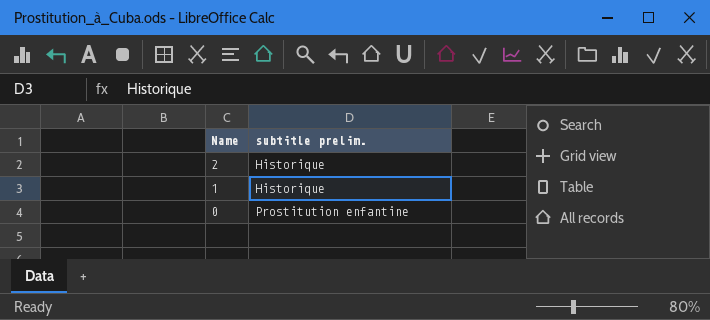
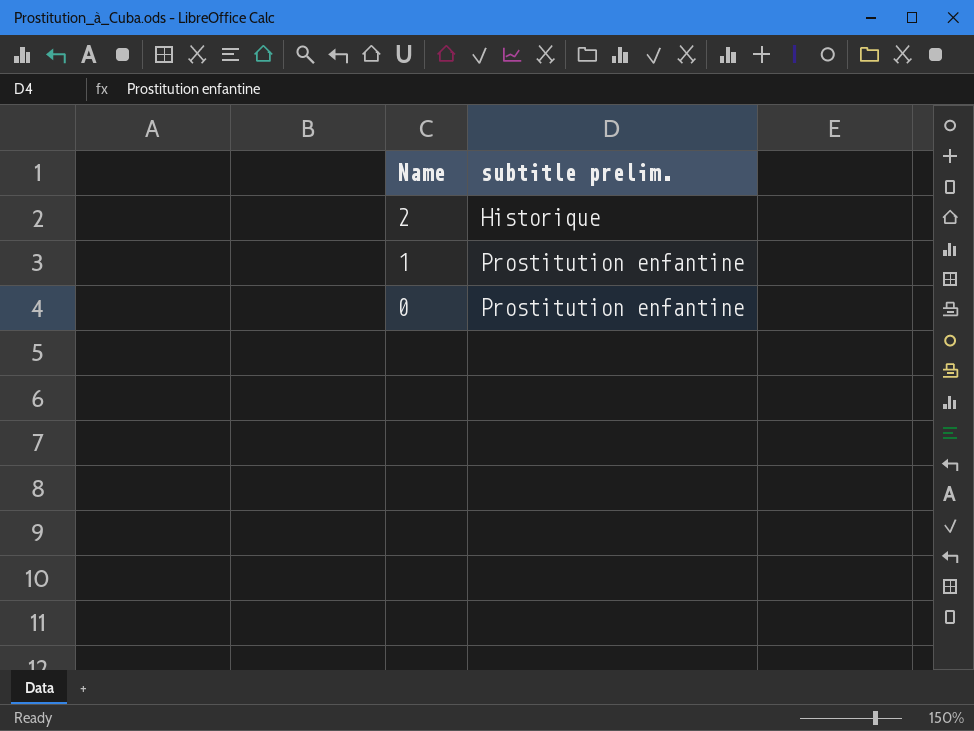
1 | subtitle prelim.: Historique -> Prostitution enfantine

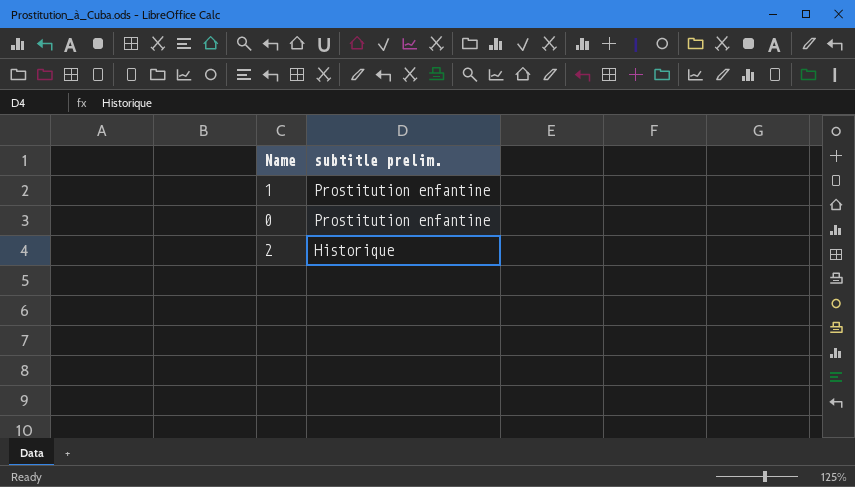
row order: Name descending -> subtitle prelim. descending

